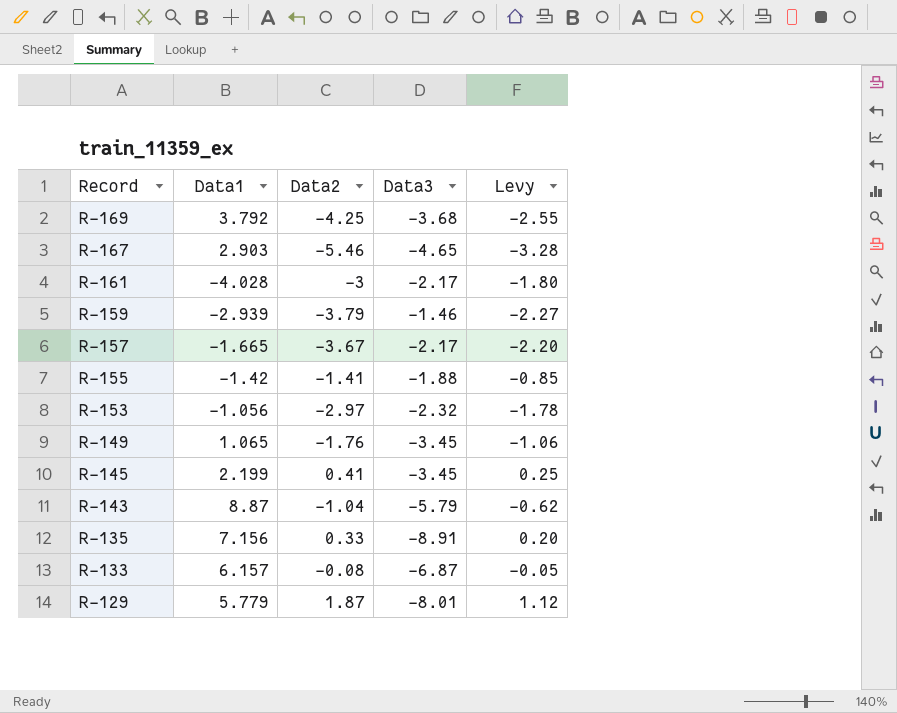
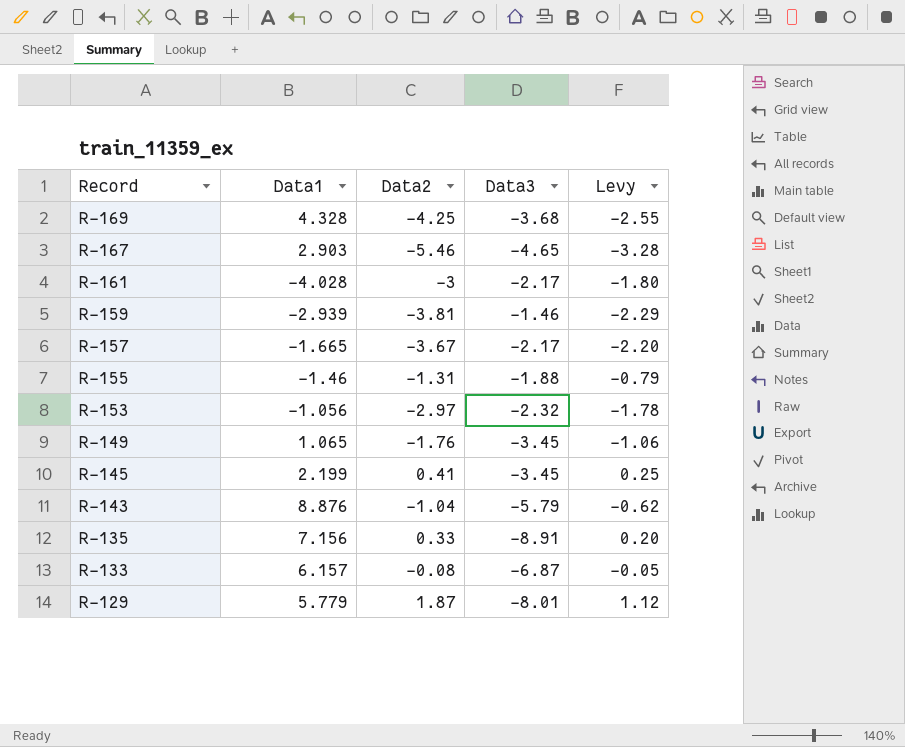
R-169 | Data1: 3.792 -> 4.328
R-159 | Data2: -3.79 -> -3.81
R-159 | Levy: -2.27 -> -2.29
R-155 | Data1: -1.42 -> -1.46
R-155 | Data2: -1.41 -> -1.31
R-155 | Levy: -0.85 -> -0.79
R-143 | Data1: 8.87 -> 8.876

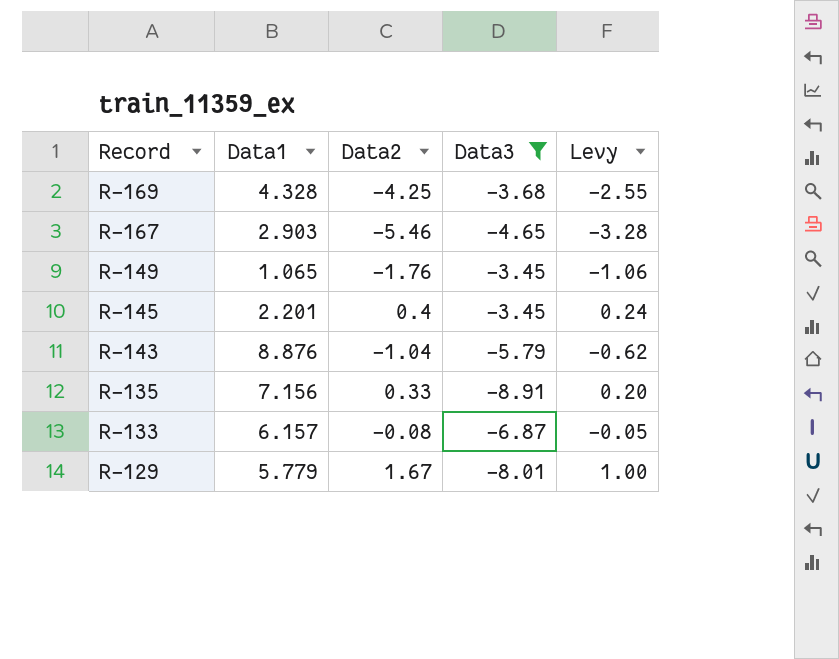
filter: none -> Data3 <= -3.45
R-145 | Data1: 2.199 -> 2.201
R-145 | Data2: 0.41 -> 0.4
R-145 | Levy: 0.25 -> 0.24
R-129 | Data2: 1.87 -> 1.67
R-129 | Levy: 1.12 -> 1.00

